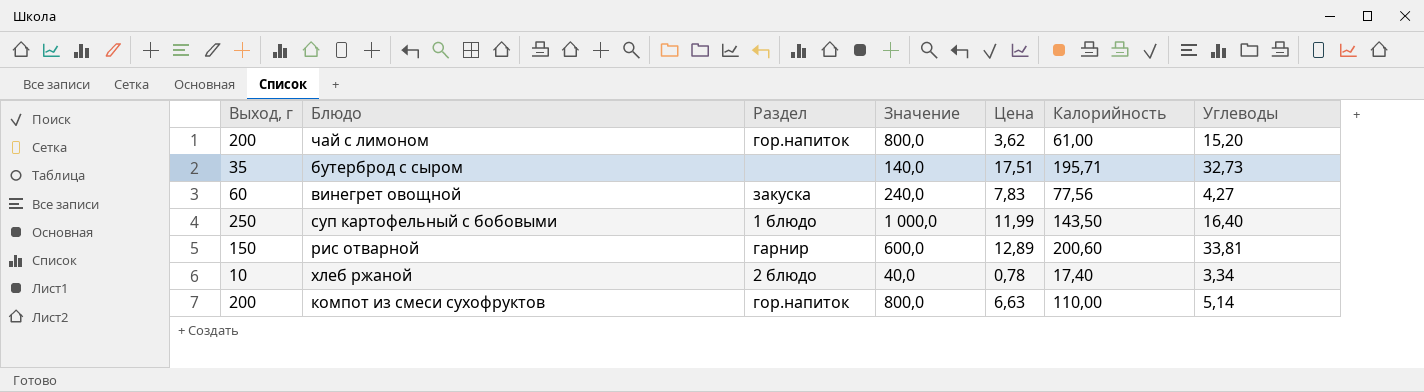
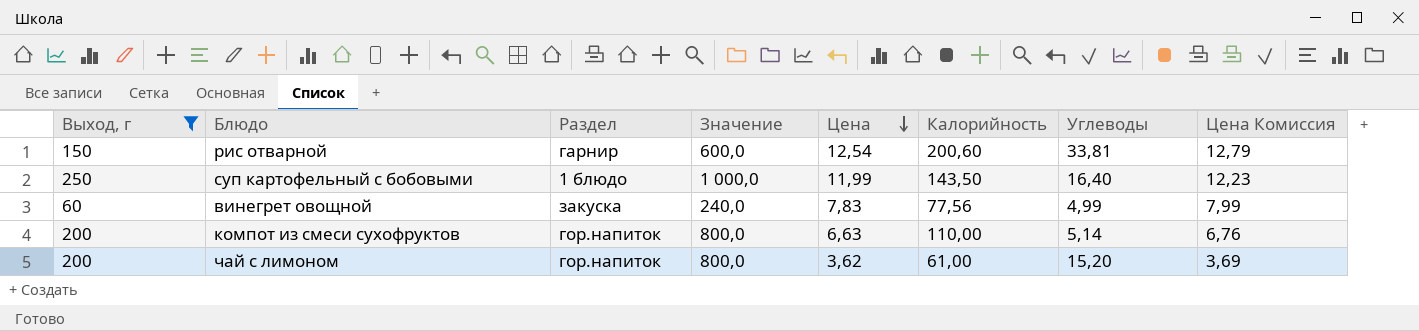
filter: none -> Выход, г >= 60
row order: none -> Цена descending
column Цена Комиссия | formula: none -> [Цена] * 1,02
рис отварной | Цена: 12,89 -> 12,54
винегрет овощной | Углеводы: 4,27 -> 4,99

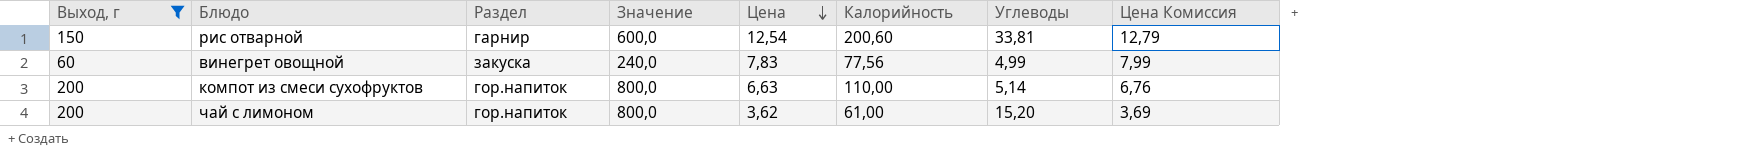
row суп картофельный с бобовыми: 250 | 1 блюдо | 1 000,0 | 11,99 | 143,50 | 16,40 | 12,23 -> none

